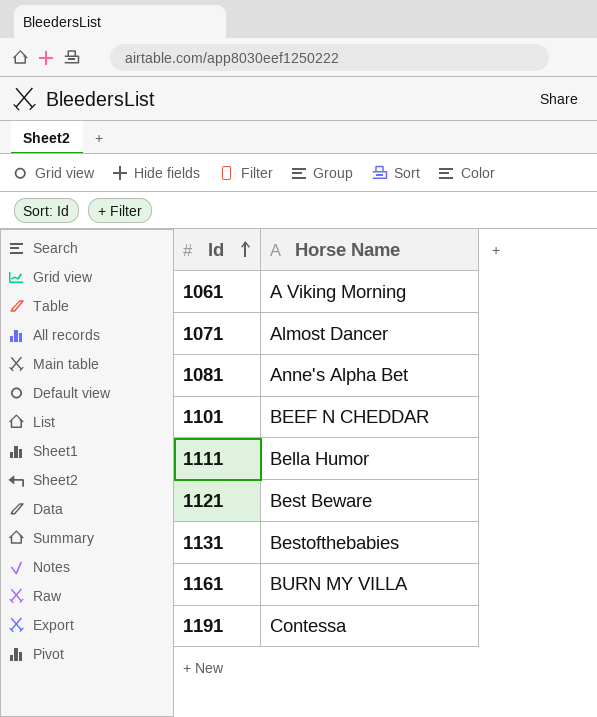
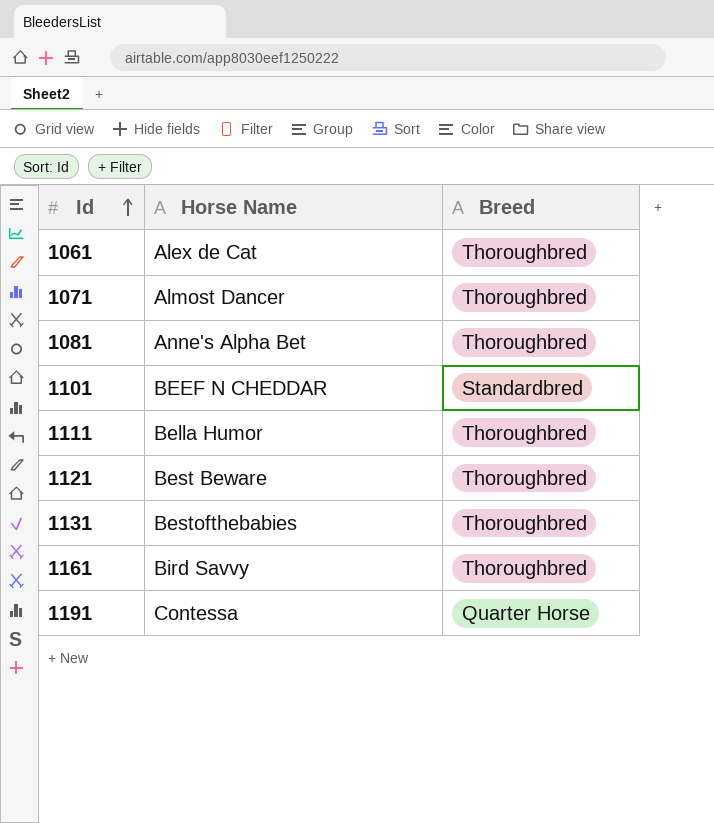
column Breed | position: none -> 3
1061 | Horse Name: A Viking Morning -> Alex de Cat
1161 | Horse Name: BURN MY VILLA -> Bird Savvy

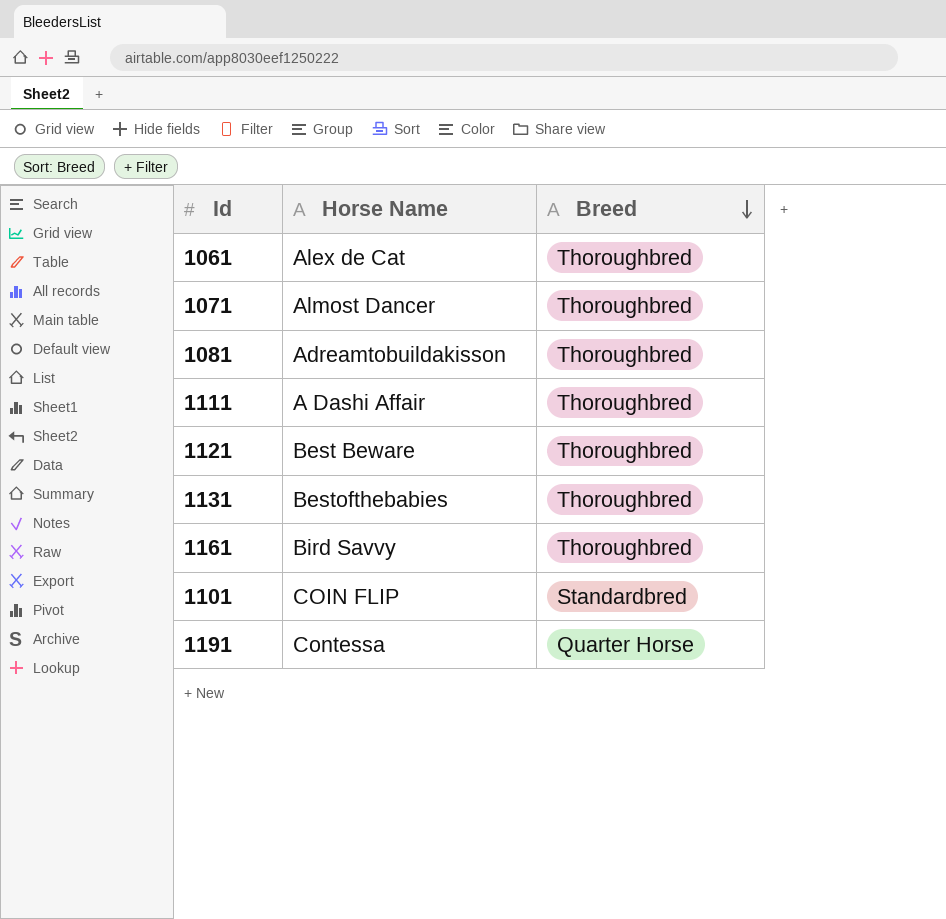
row order: Id ascending -> Breed descending
1081 | Horse Name: Anne's Alpha Bet -> Adreamtobuildakisson
1111 | Horse Name: Bella Humor -> A Dashi Affair
1101 | Horse Name: BEEF N CHEDDAR -> COIN FLIP

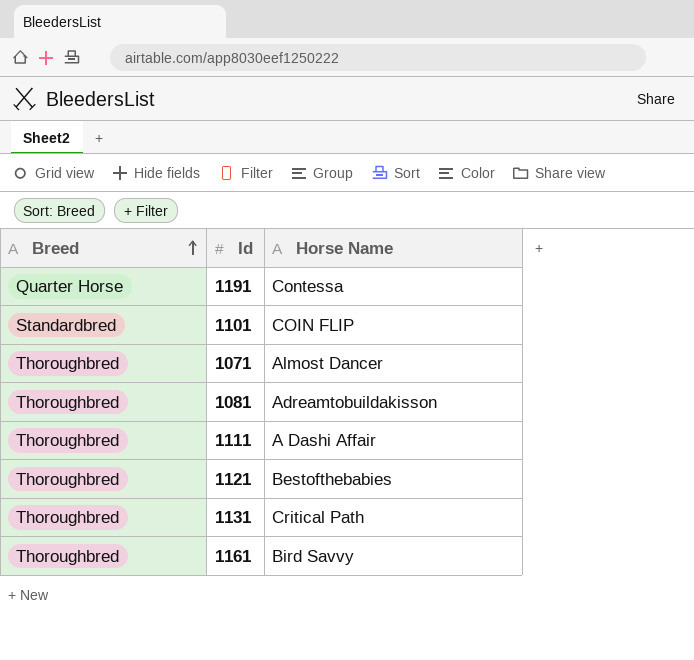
row order: Breed descending -> Breed ascending
column Breed | position: 3 -> 1
row 1061: Alex de Cat | Thoroughbred -> none
1121 | Horse Name: Best Beware -> Bestofthebabies
1131 | Horse Name: Bestofthebabies -> Critical Path

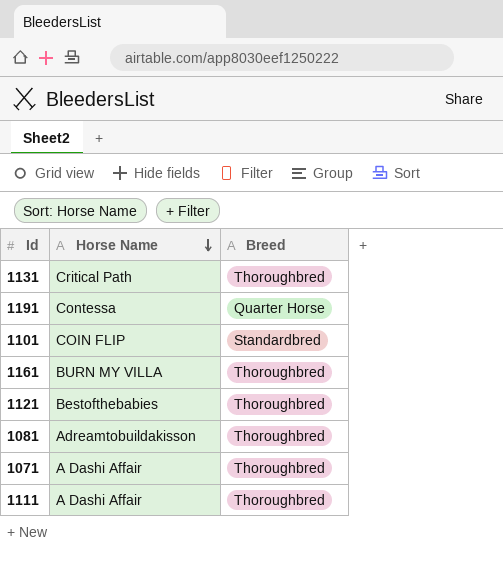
row order: Breed ascending -> Horse Name descending
column Breed | position: 1 -> 3
1161 | Horse Name: Bird Savvy -> BURN MY VILLA
1071 | Horse Name: Almost Dancer -> A Dashi Affair

